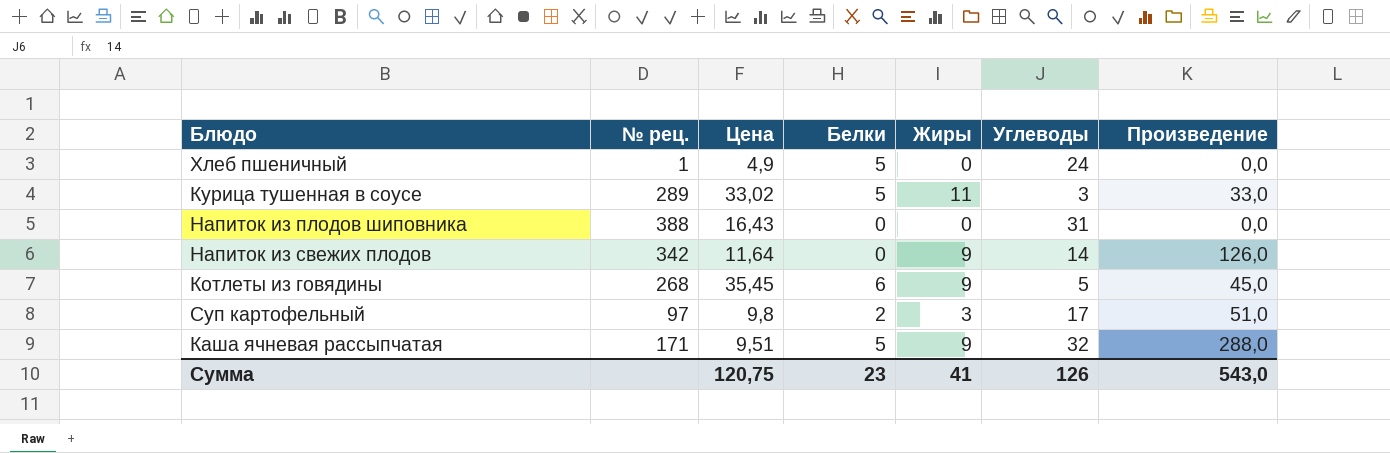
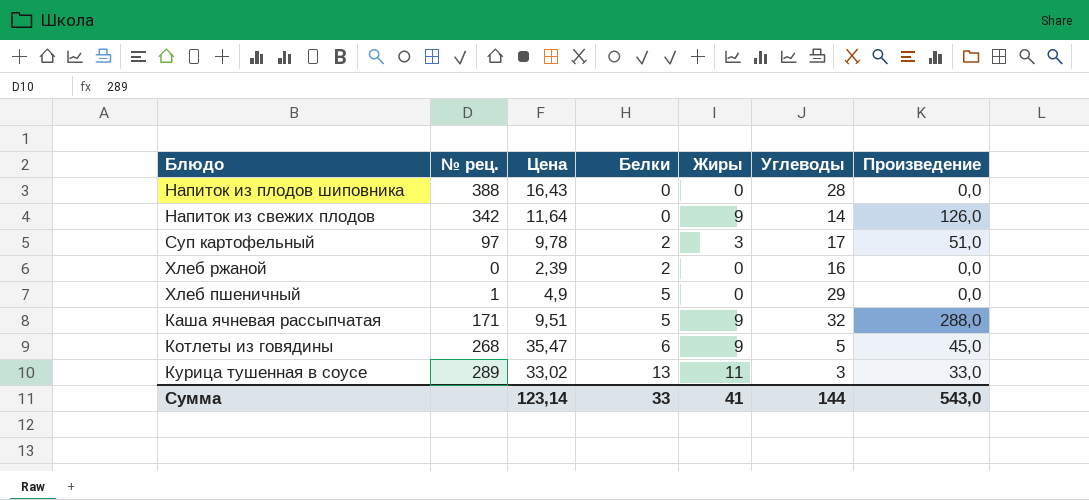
row order: none -> Белки ascending
Напиток из плодов шиповника | Углеводы: 31 -> 28
Суп картофельный | Цена: 9,8 -> 9,78
row Хлеб ржаной: none -> 0 | 2,39 | 2 | 0 | 16 | 0,0
Хлеб пшеничный | Углеводы: 24 -> 29
Котлеты из говядины | Цена: 35,45 -> 35,47
Курица тушенная в соусе | Белки: 5 -> 13
Сумма | Цена: 120,75 -> 123,14
Сумма | Белки: 23 -> 33
Сумма | Углеводы: 126 -> 144

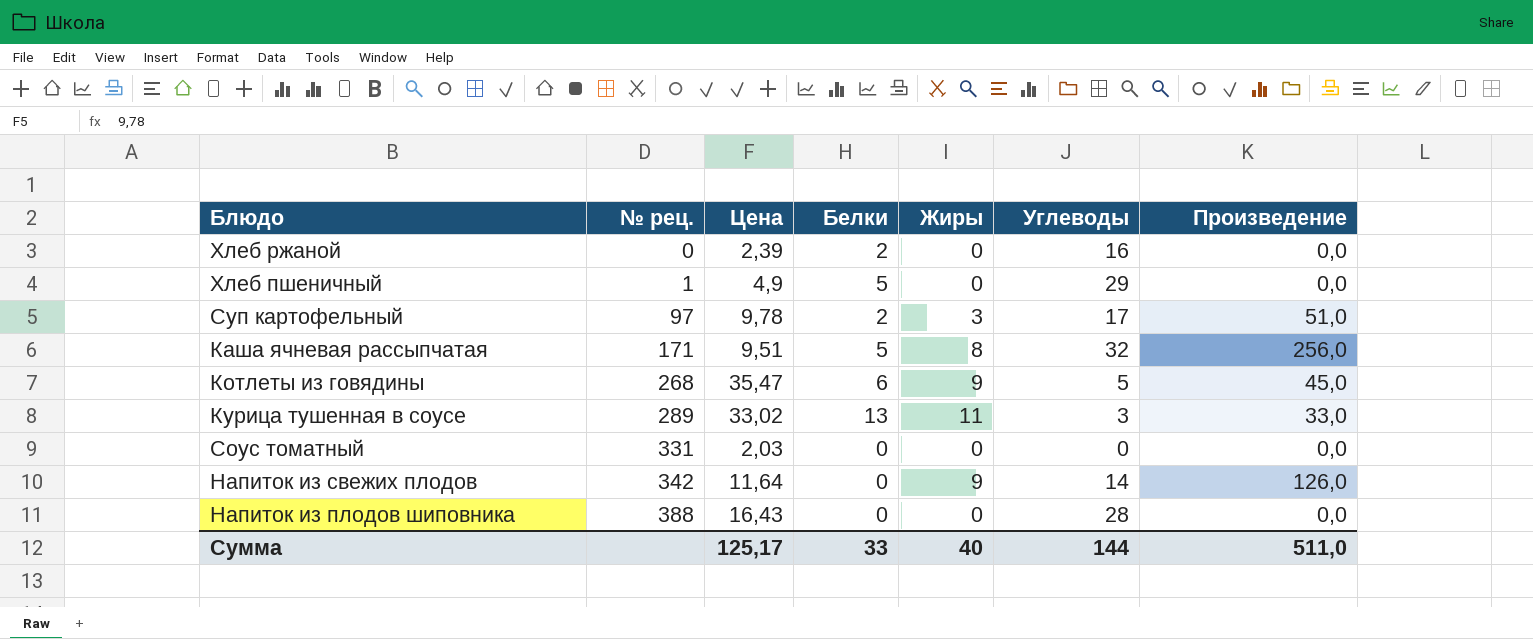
row order: Белки ascending -> № рец. ascending
Каша ячневая рассыпчатая | Жиры: 9 -> 8
Каша ячневая рассыпчатая | Произведение: 288,0 -> 256,0
row Соус томатный: none -> 331 | 2,03 | 0 | 0 | 0 | 0,0
Сумма | Цена: 123,14 -> 125,17
Сумма | Жиры: 41 -> 40
Сумма | Произведение: 543,0 -> 511,0

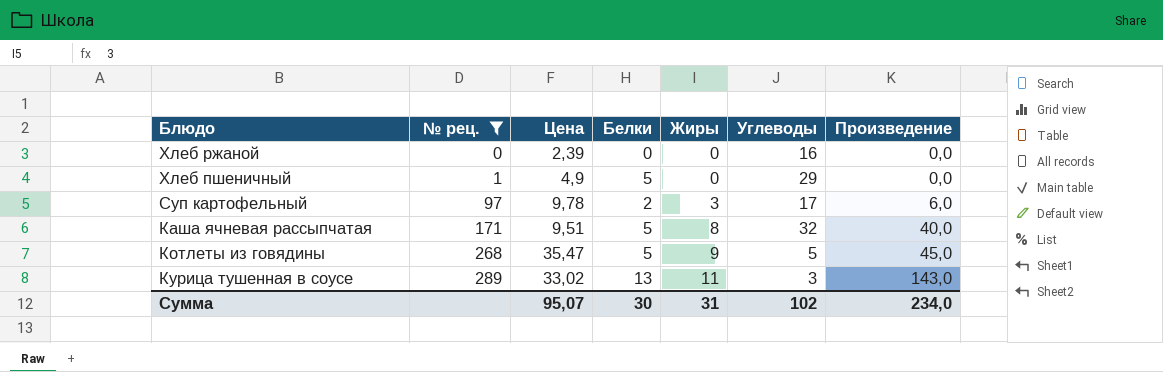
filter: none -> № рец. <= 289
column Произведение | formula: [Жиры] * [Углеводы] -> [Белки] * [Жиры]
Хлеб ржаной | Белки: 2 -> 0
Котлеты из говядины | Белки: 6 -> 5
Сумма | Цена: 125,17 -> 95,07
Сумма | Белки: 33 -> 30
Сумма | Жиры: 40 -> 31
Сумма | Углеводы: 144 -> 102
Сумма | Произведение: 511,0 -> 234,0

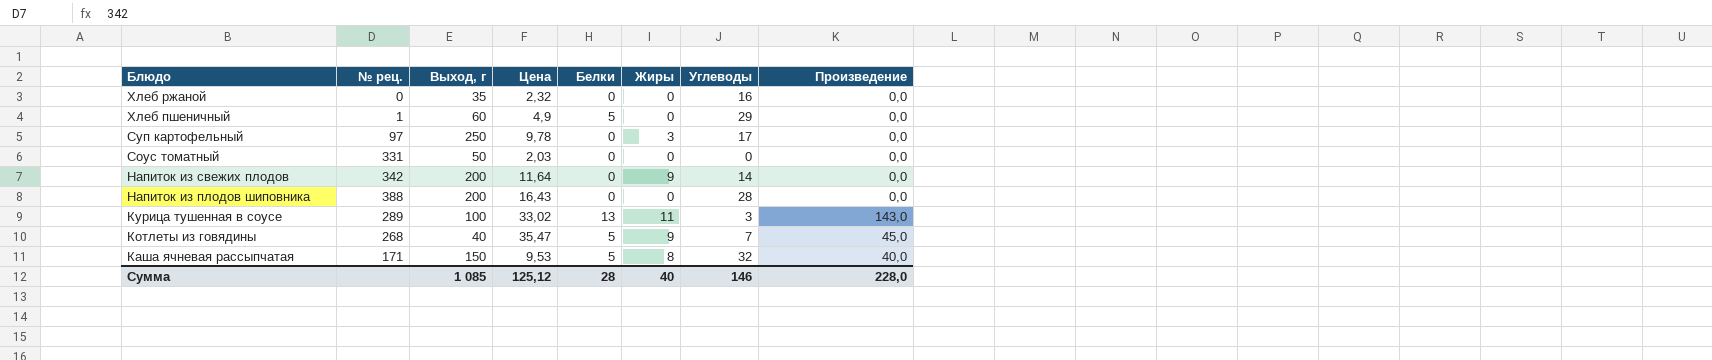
filter: № рец. <= 289 -> none
row order: № рец. ascending -> Блюдо descending
column Выход, г | position: none -> 3
Хлеб ржаной | Цена: 2,39 -> 2,32
Суп картофельный | Белки: 2 -> 0
Суп картофельный | Произведение: 6,0 -> 0,0
Котлеты из говядины | Углеводы: 5 -> 7
Каша ячневая рассыпчатая | Цена: 9,51 -> 9,53
Сумма | Цена: 95,07 -> 125,12
Сумма | Белки: 30 -> 28
Сумма | Жиры: 31 -> 40
Сумма | Углеводы: 102 -> 146
Сумма | Произведение: 234,0 -> 228,0

